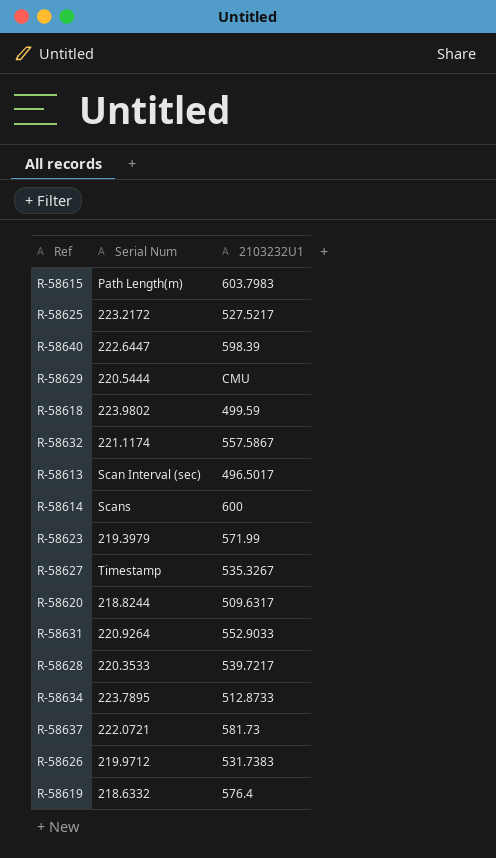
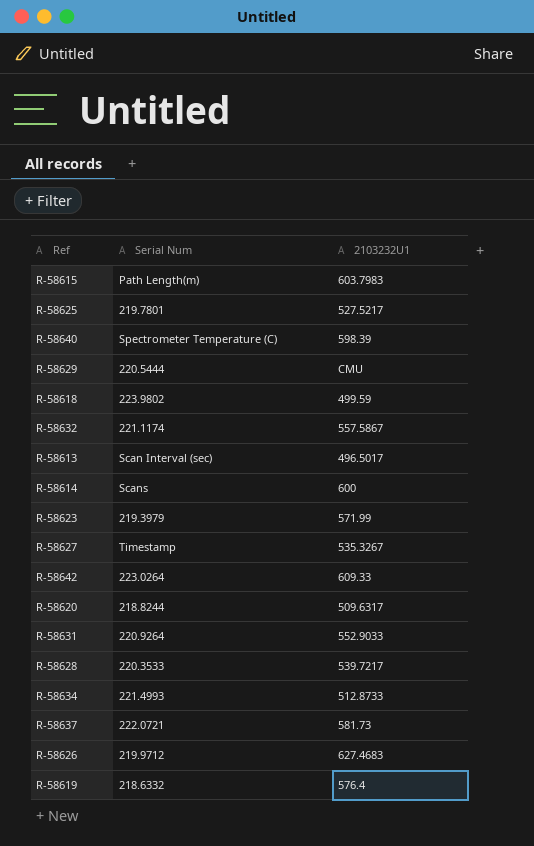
R-58625 | Serial Num: 223.2172 -> 219.7801
R-58640 | Serial Num: 222.6447 -> Spectrometer Temperature (C)
row R-58642: none -> 223.0264 | 609.33
R-58634 | Serial Num: 223.7895 -> 221.4993
R-58626 | 2103232U1: 531.7383 -> 627.4683

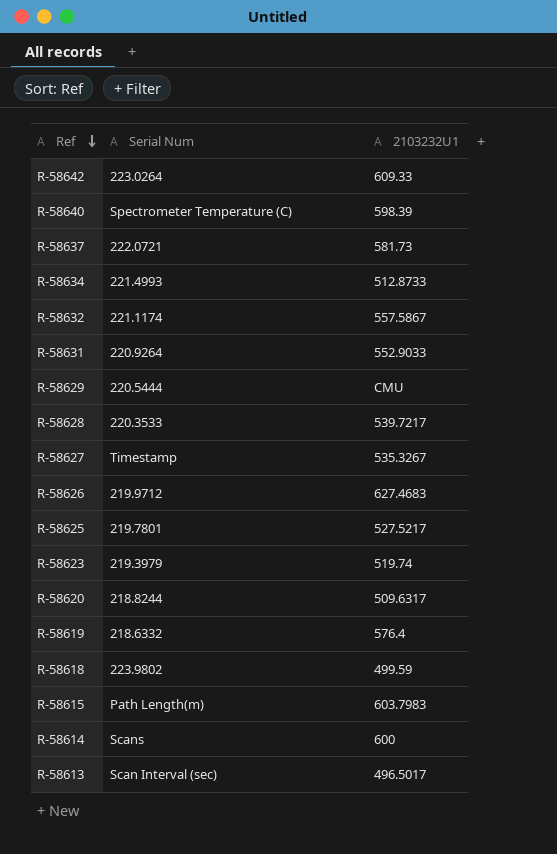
row order: none -> Ref descending
R-58623 | 2103232U1: 571.99 -> 519.74

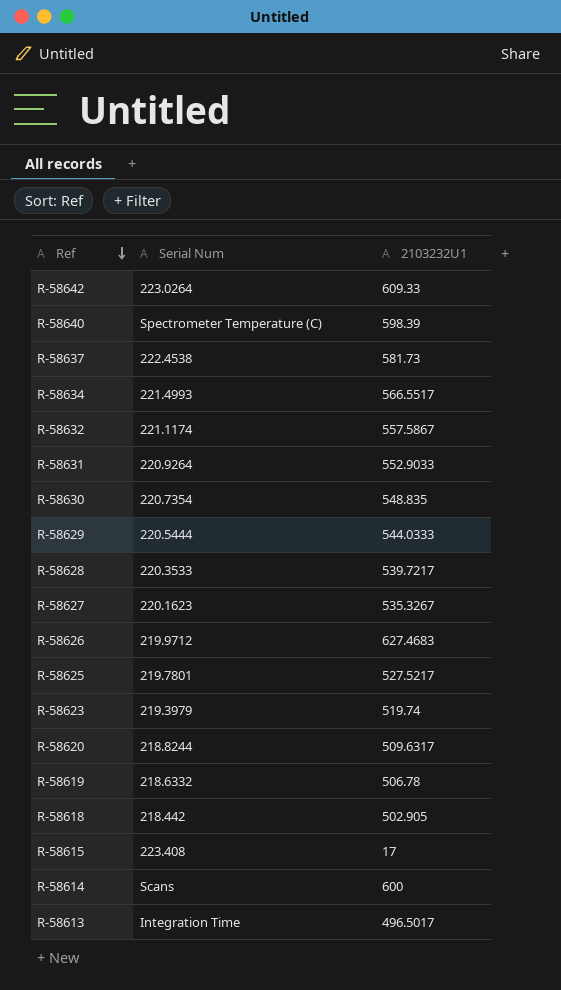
R-58637 | Serial Num: 222.0721 -> 222.4538
R-58634 | 2103232U1: 512.8733 -> 566.5517
row R-58630: none -> 220.7354 | 548.835
R-58629 | 2103232U1: CMU -> 544.0333
R-58627 | Serial Num: Timestamp -> 220.1623
R-58619 | 2103232U1: 576.4 -> 506.78
R-58618 | Serial Num: 223.9802 -> 218.442
R-58618 | 2103232U1: 499.59 -> 502.905
R-58615 | Serial Num: Path Length(m) -> 223.408
R-58615 | 2103232U1: 603.7983 -> 17
R-58613 | Serial Num: Scan Interval (sec) -> Integration Time

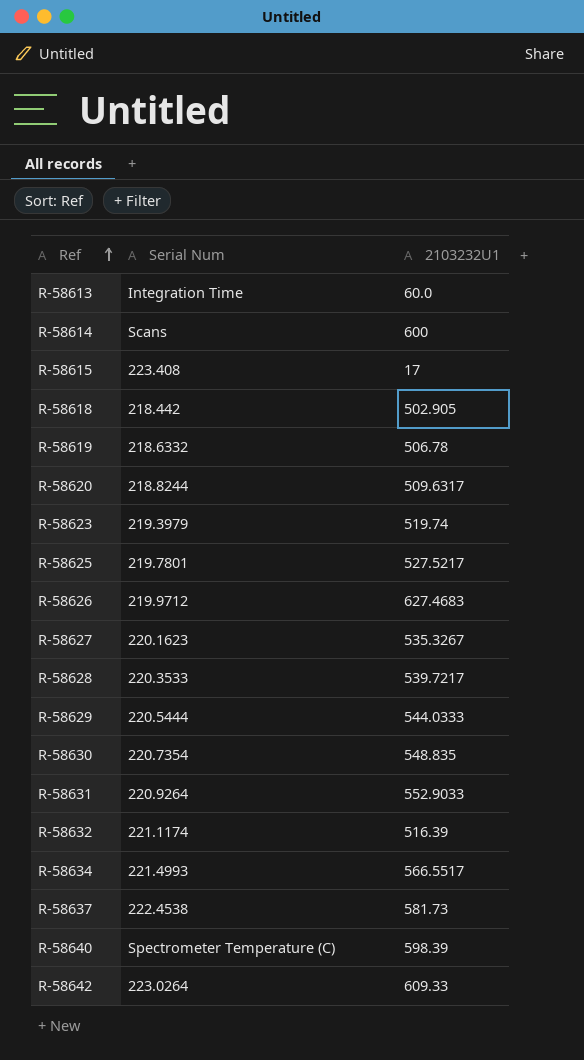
row order: Ref descending -> Ref ascending
R-58613 | 2103232U1: 496.5017 -> 60.0
R-58632 | 2103232U1: 557.5867 -> 516.39

